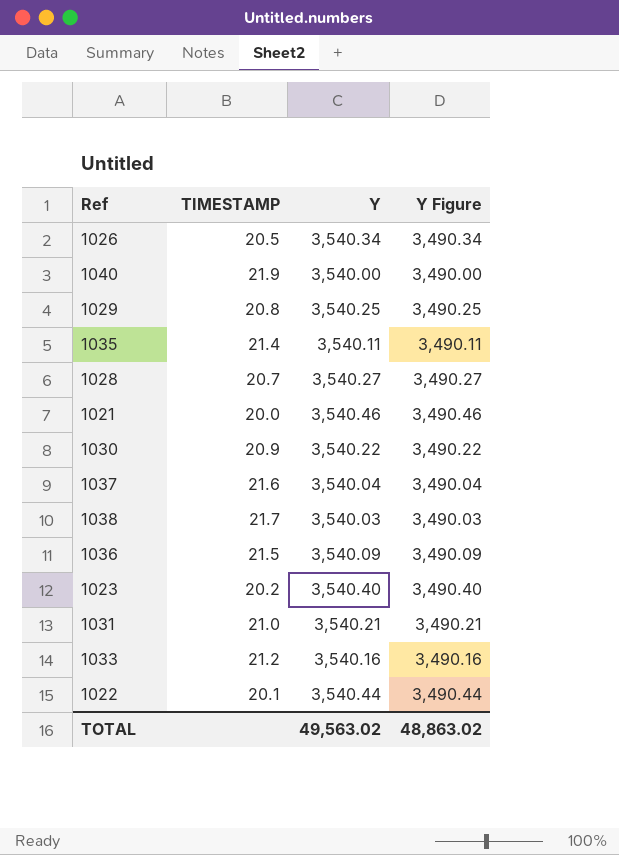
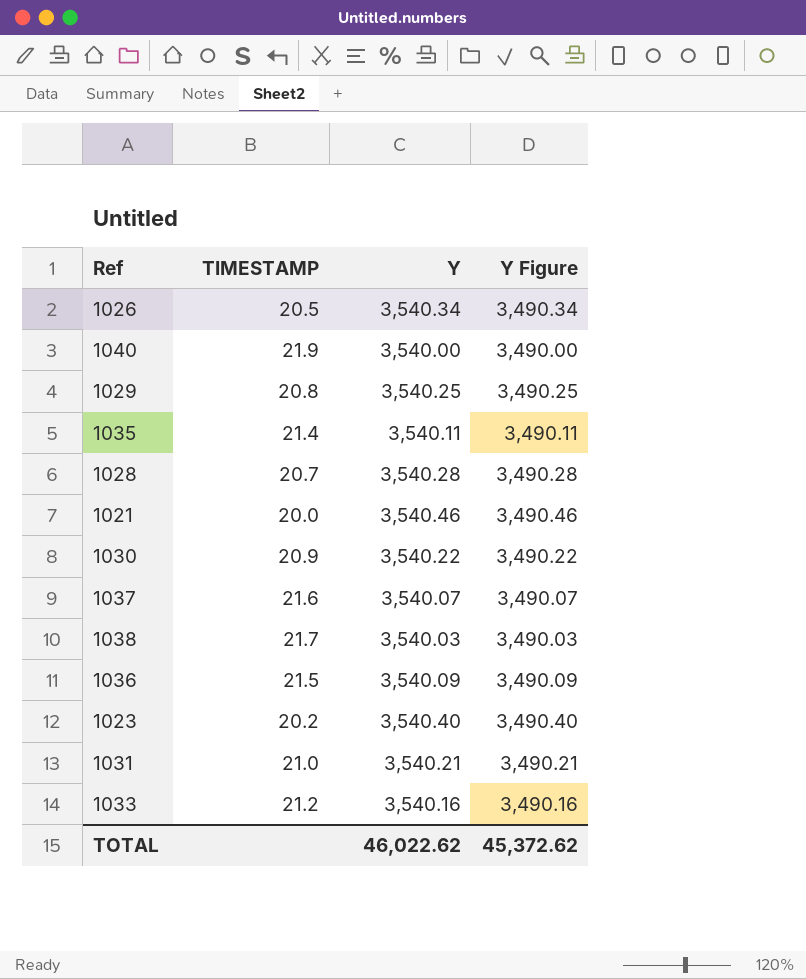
row 1022: 20.1 | 3,540.44 | 3,490.44 -> none
1028 | Y: 3,540.27 -> 3,540.28
1028 | Y Figure: 3,490.27 -> 3,490.28
1037 | Y: 3,540.04 -> 3,540.07
1037 | Y Figure: 3,490.04 -> 3,490.07
TOTAL | Y: 49,563.02 -> 46,022.62
TOTAL | Y Figure: 48,863.02 -> 45,372.62

